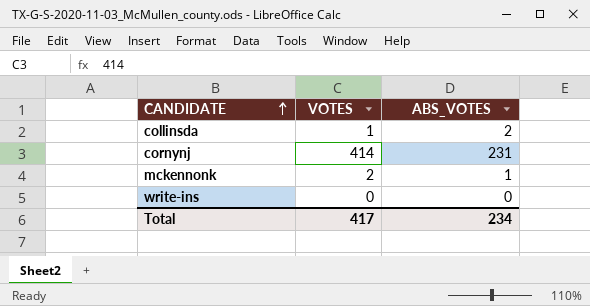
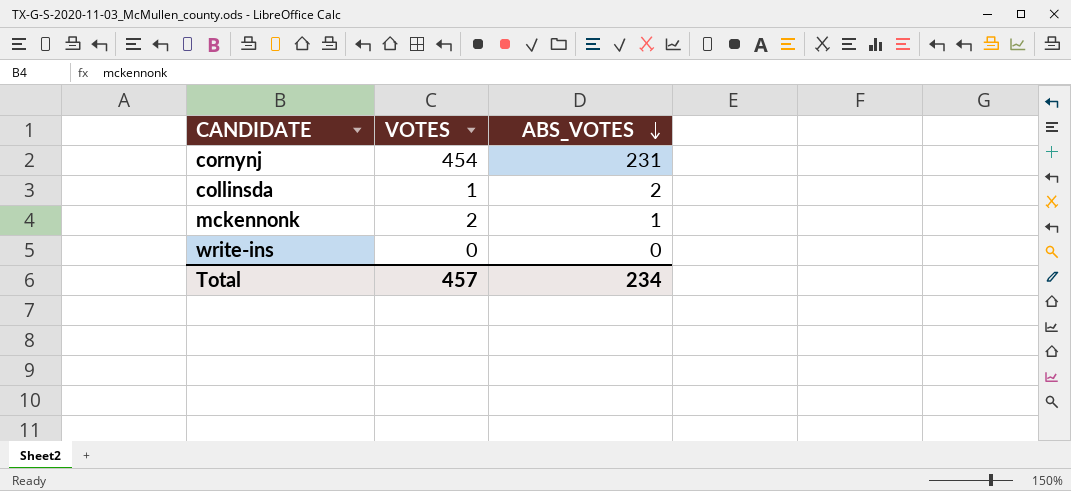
row order: CANDIDATE ascending -> ABS_VOTES descending
cornynj | VOTES: 414 -> 454
Total | VOTES: 417 -> 457

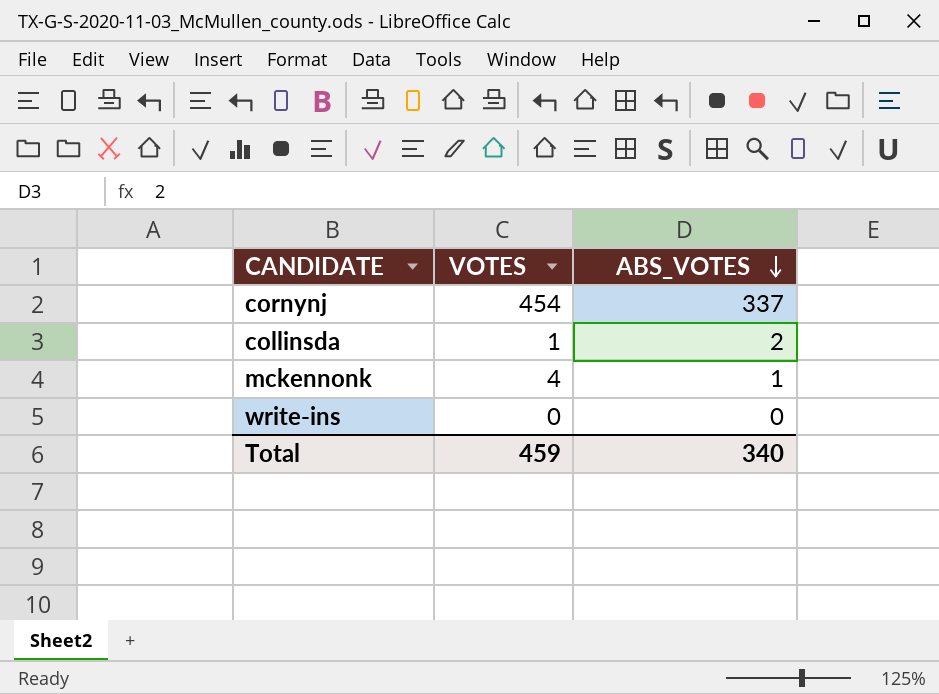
cornynj | ABS_VOTES: 231 -> 337
mckennonk | VOTES: 2 -> 4
Total | VOTES: 457 -> 459
Total | ABS_VOTES: 234 -> 340

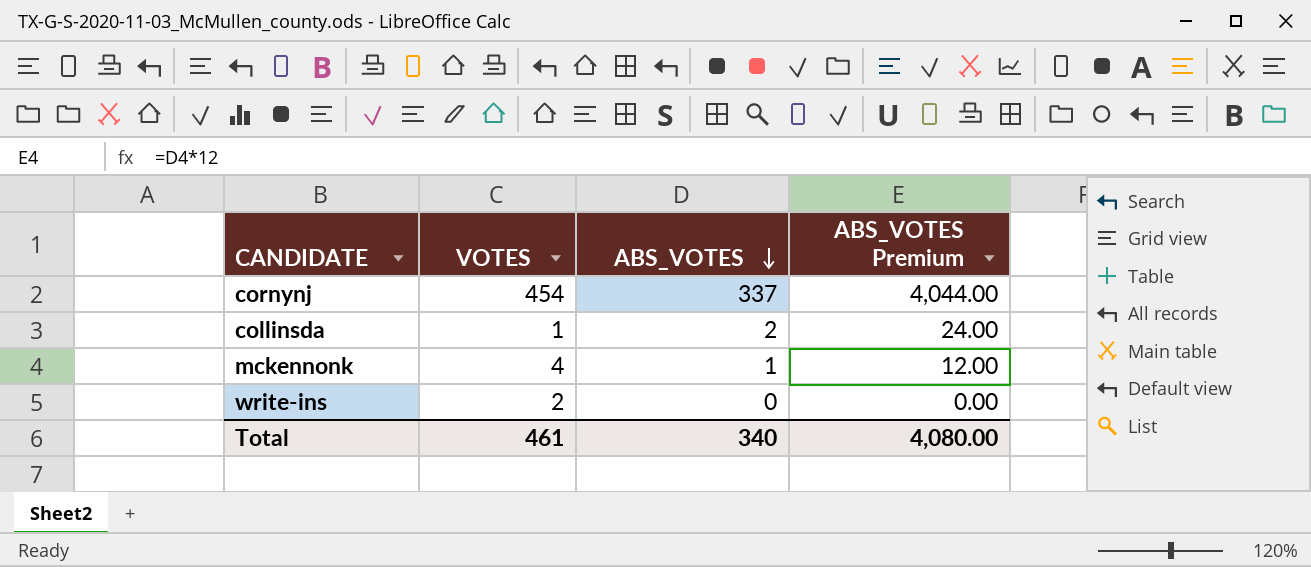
column ABS_VOTES Premium | formula: none -> [ABS_VOTES] * 12
write-ins | VOTES: 0 -> 2
Total | VOTES: 459 -> 461

